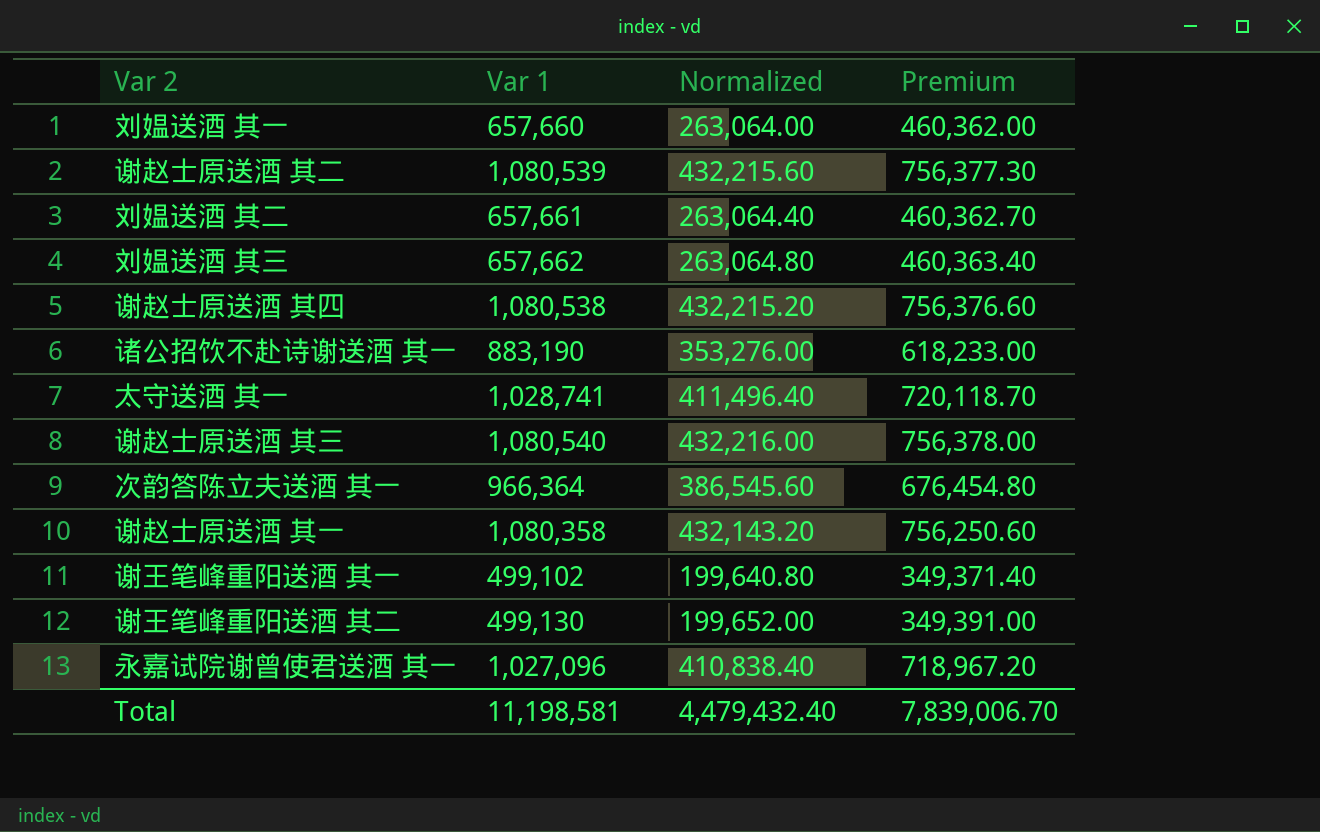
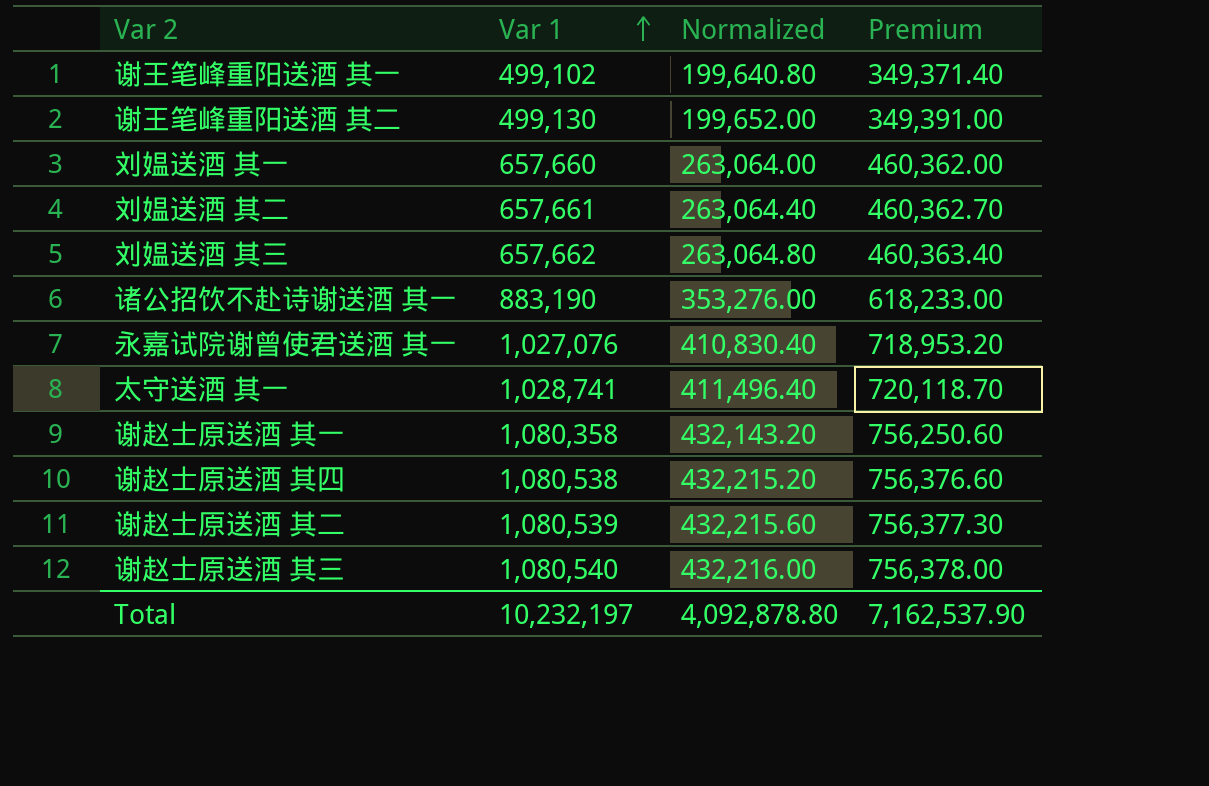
row order: none -> Var 1 ascending
row 次韵答陈立夫送酒 其一: 966,364 | 386,545.60 | 676,454.80 -> none
永嘉试院谢曾使君送酒 其一 | Var 1: 1,027,096 -> 1,027,076
永嘉试院谢曾使君送酒 其一 | Normalized: 410,838.40 -> 410,830.40
永嘉试院谢曾使君送酒 其一 | Premium: 718,967.20 -> 718,953.20
Total | Var 1: 11,198,581 -> 10,232,197
Total | Normalized: 4,479,432.40 -> 4,092,878.80
Total | Premium: 7,839,006.70 -> 7,162,537.90

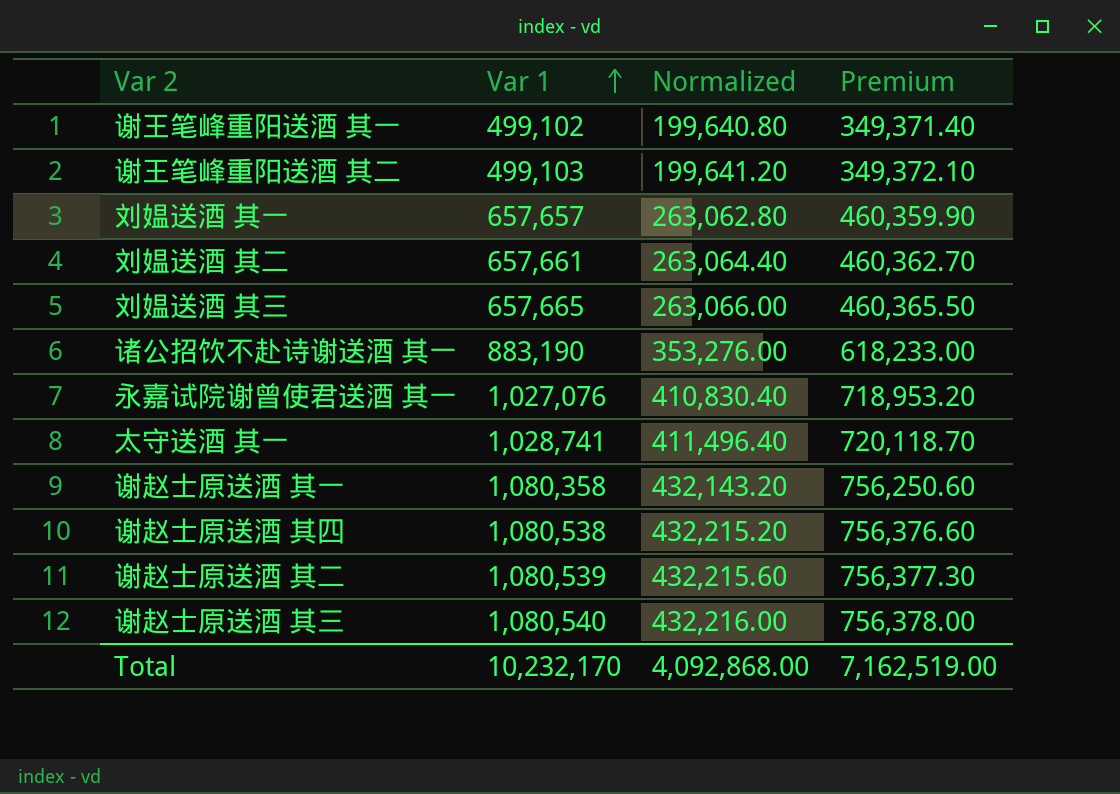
谢王笔峰重阳送酒 其二 | Var 1: 499,130 -> 499,103
谢王笔峰重阳送酒 其二 | Normalized: 199,652.00 -> 199,641.20
谢王笔峰重阳送酒 其二 | Premium: 349,391.00 -> 349,372.10
刘媪送酒 其一 | Var 1: 657,660 -> 657,657
刘媪送酒 其一 | Normalized: 263,064.00 -> 263,062.80
刘媪送酒 其一 | Premium: 460,362.00 -> 460,359.90
刘媪送酒 其三 | Var 1: 657,662 -> 657,665
刘媪送酒 其三 | Normalized: 263,064.80 -> 263,066.00
刘媪送酒 其三 | Premium: 460,363.40 -> 460,365.50
Total | Var 1: 10,232,197 -> 10,232,170
Total | Normalized: 4,092,878.80 -> 4,092,868.00
Total | Premium: 7,162,537.90 -> 7,162,519.00

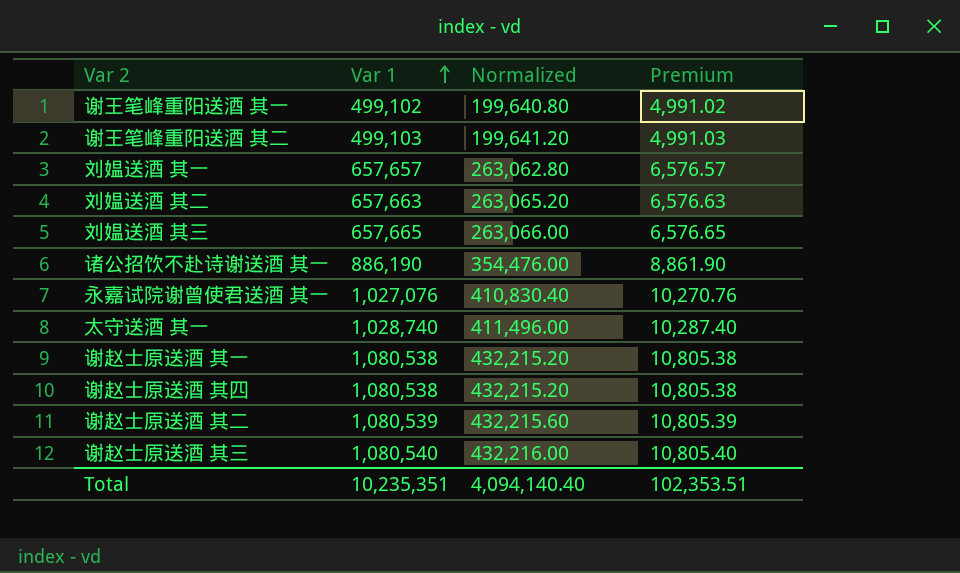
column Premium | formula: [Var 1] * 0.7 -> [Var 1] * 0.01
刘媪送酒 其二 | Var 1: 657,661 -> 657,663
刘媪送酒 其二 | Normalized: 263,064.40 -> 263,065.20
诸公招饮不赴诗谢送酒 其一 | Var 1: 883,190 -> 886,190
诸公招饮不赴诗谢送酒 其一 | Normalized: 353,276.00 -> 354,476.00
太守送酒 其一 | Var 1: 1,028,741 -> 1,028,740
太守送酒 其一 | Normalized: 411,496.40 -> 411,496.00
谢赵士原送酒 其一 | Var 1: 1,080,358 -> 1,080,538
谢赵士原送酒 其一 | Normalized: 432,143.20 -> 432,215.20
Total | Var 1: 10,232,170 -> 10,235,351
Total | Normalized: 4,092,868.00 -> 4,094,140.40
Total | Premium: 7,162,519.00 -> 102,353.51

